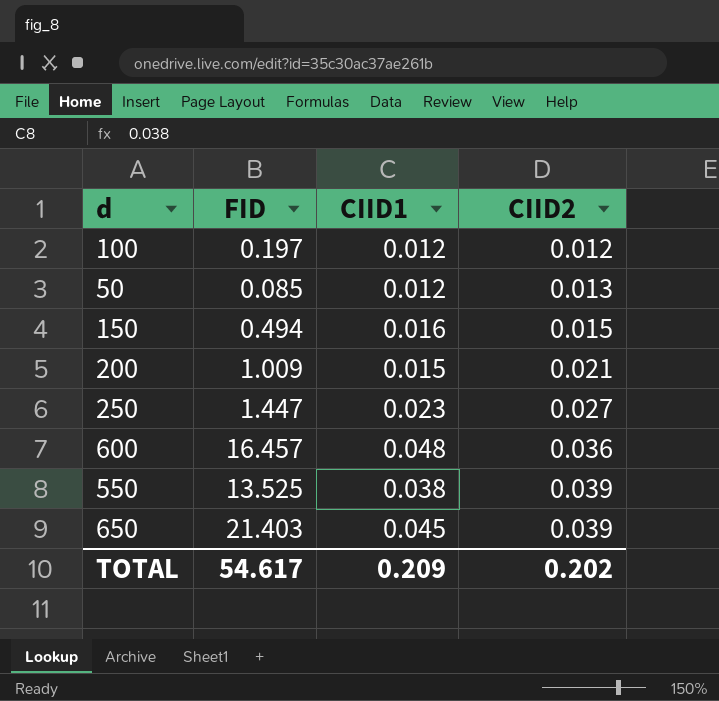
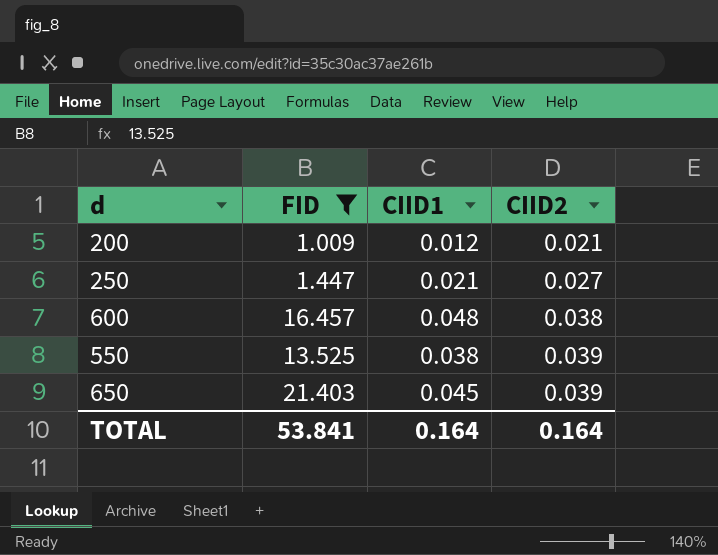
filter: none -> FID >= 1.009
200 | CIID1: 0.015 -> 0.012
250 | CIID1: 0.023 -> 0.021
600 | CIID2: 0.036 -> 0.038
TOTAL | FID: 54.617 -> 53.841
TOTAL | CIID1: 0.209 -> 0.164
TOTAL | CIID2: 0.202 -> 0.164

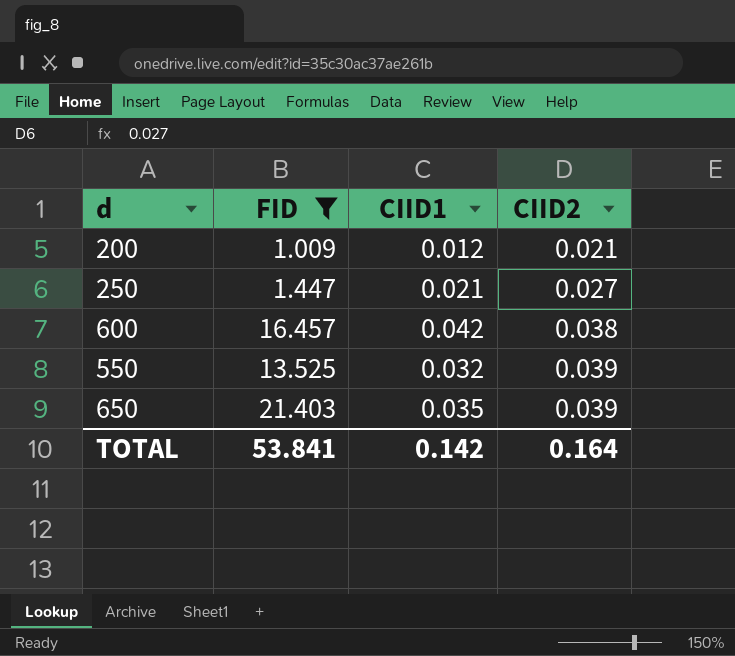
600 | CIID1: 0.048 -> 0.042
550 | CIID1: 0.038 -> 0.032
650 | CIID1: 0.045 -> 0.035
TOTAL | CIID1: 0.164 -> 0.142

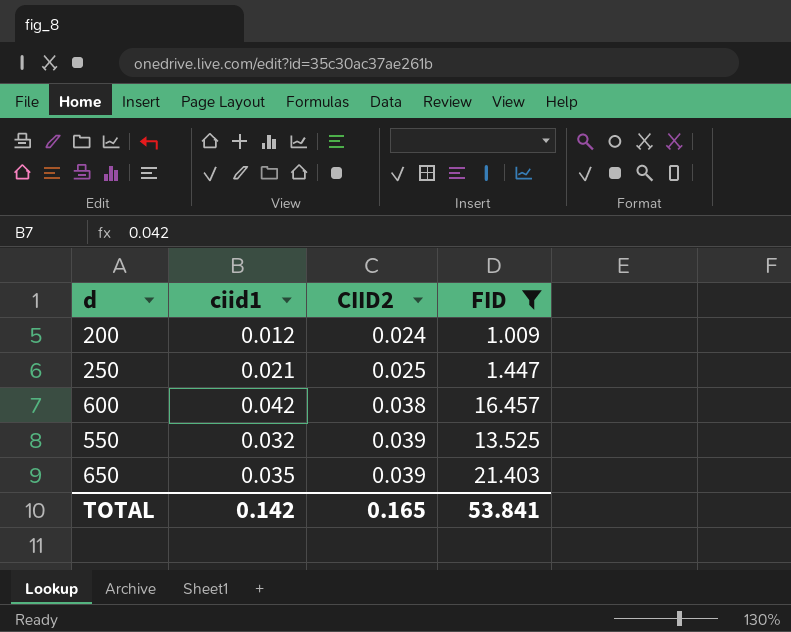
column name: CIID1 -> ciid1
column FID | position: 2 -> 4
200 | CIID2: 0.021 -> 0.024
250 | CIID2: 0.027 -> 0.025
TOTAL | CIID2: 0.164 -> 0.165

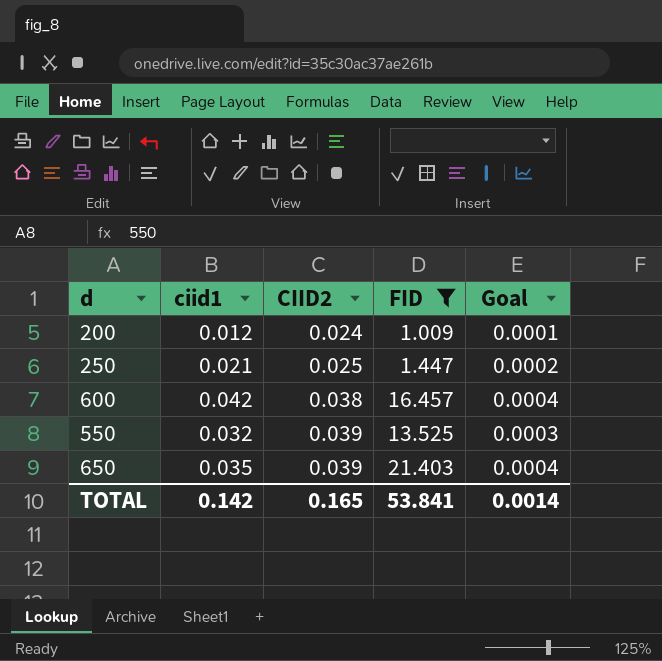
column Goal | formula: none -> [ciid1] * 0.01

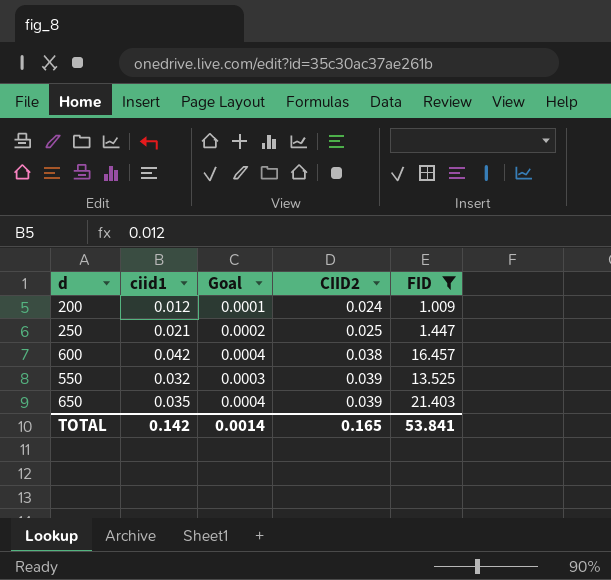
column Goal | position: 5 -> 3

